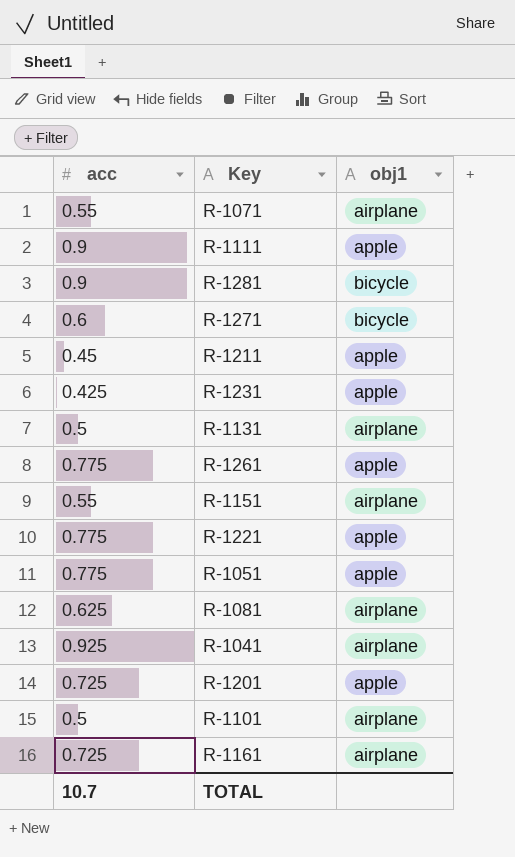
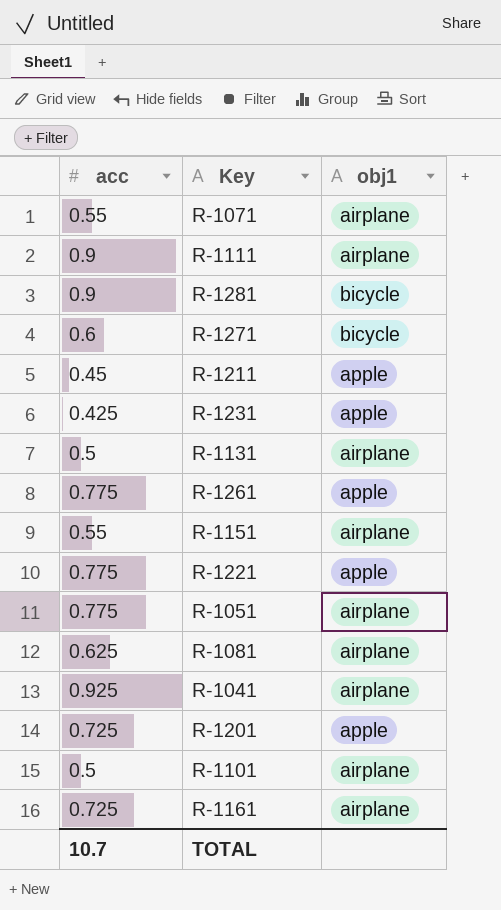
R-1111 | obj1: apple -> airplane
R-1051 | obj1: apple -> airplane

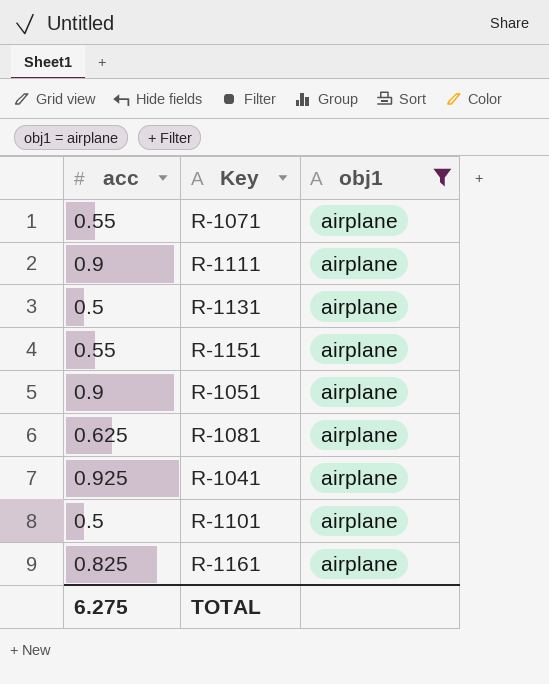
filter: none -> obj1 = airplane
R-1051 | acc: 0.775 -> 0.9
R-1161 | acc: 0.725 -> 0.825
TOTAL | acc: 10.7 -> 6.275

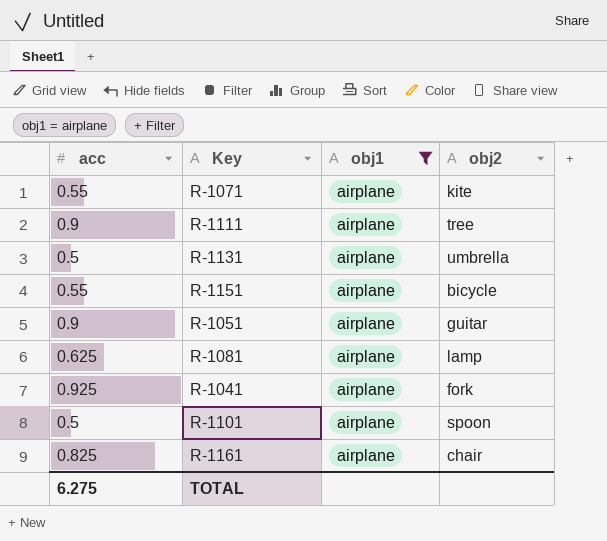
column obj2 | position: none -> 4

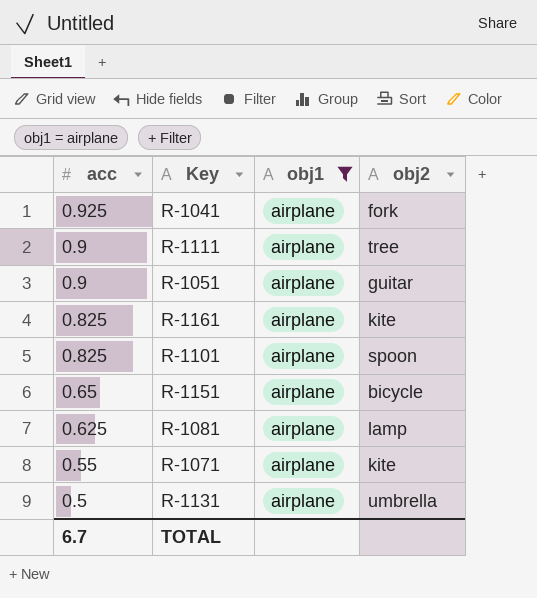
row order: none -> acc descending
R-1161 | obj2: chair -> kite
R-1101 | acc: 0.5 -> 0.825
R-1151 | acc: 0.55 -> 0.65
TOTAL | acc: 6.275 -> 6.7

